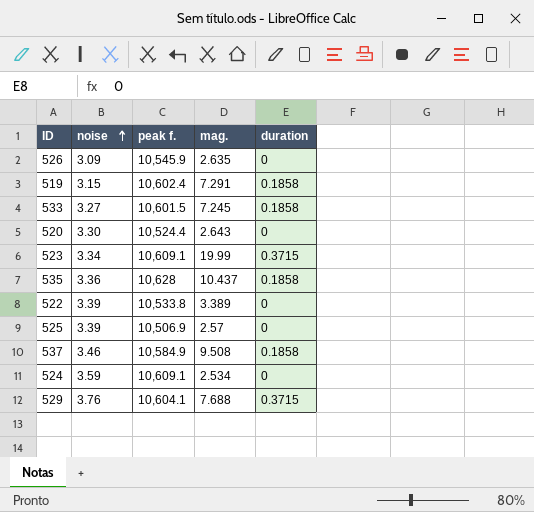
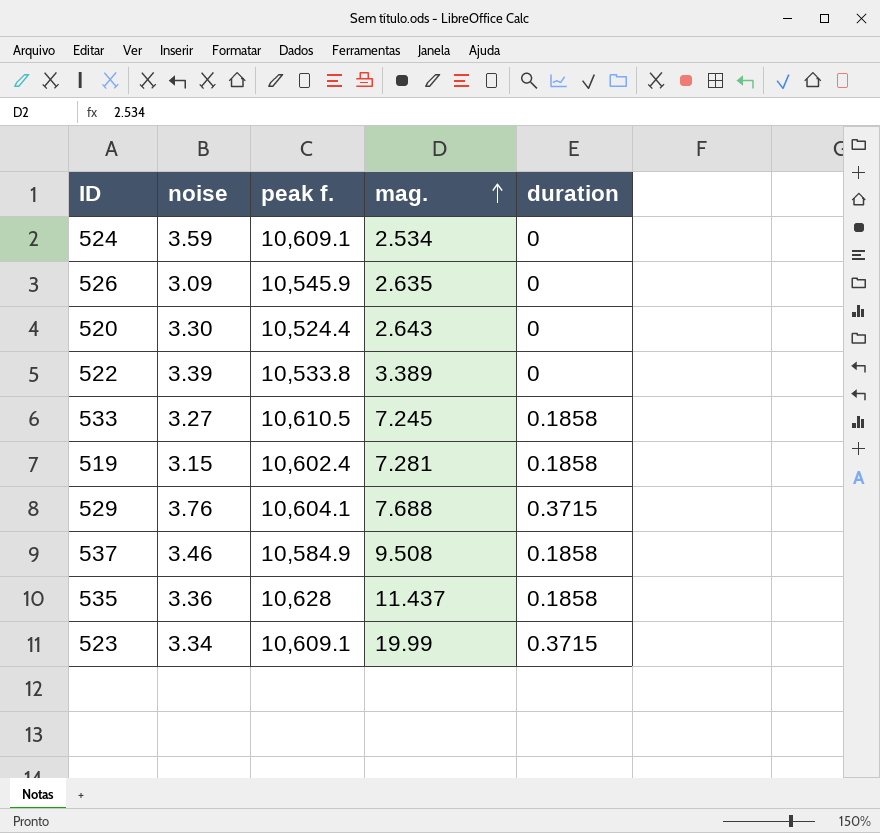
row order: noise ascending -> mag. ascending
row 525: 3.39 | 10,506.9 | 2.57 | 0 -> none
533 | peak f.: 10,601.5 -> 10,610.5
519 | mag.: 7.291 -> 7.281
535 | mag.: 10.437 -> 11.437

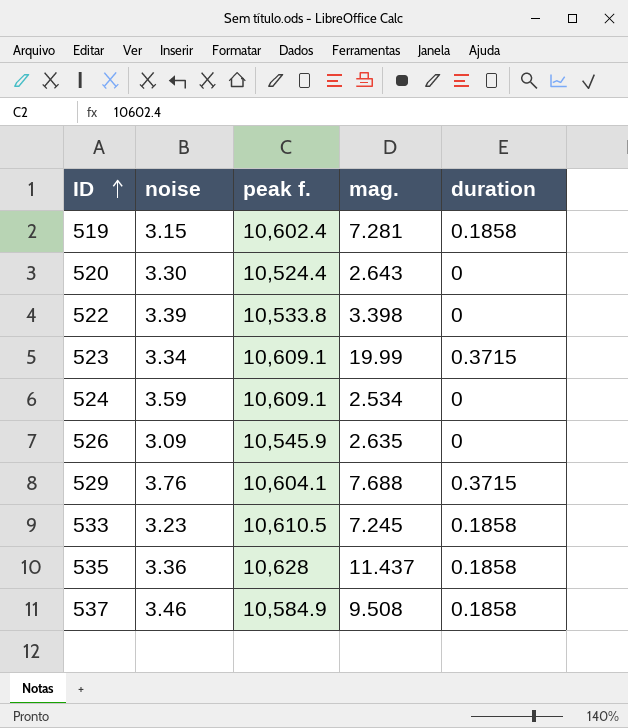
row order: mag. ascending -> ID ascending
522 | mag.: 3.389 -> 3.398
533 | noise: 3.27 -> 3.23

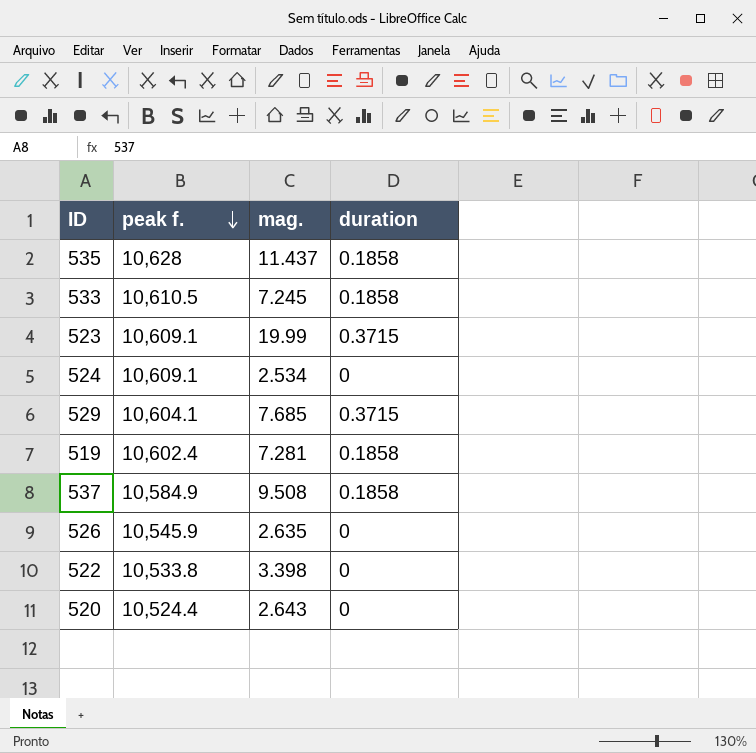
row order: ID ascending -> peak f. descending
column noise | position: 2 -> none
529 | mag.: 7.688 -> 7.685

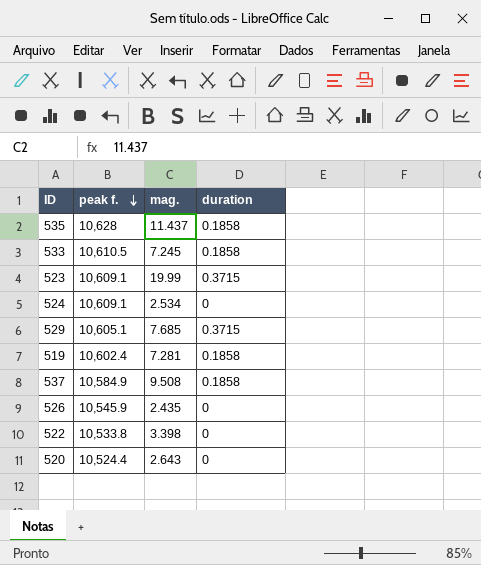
529 | peak f.: 10,604.1 -> 10,605.1
526 | mag.: 2.635 -> 2.435

